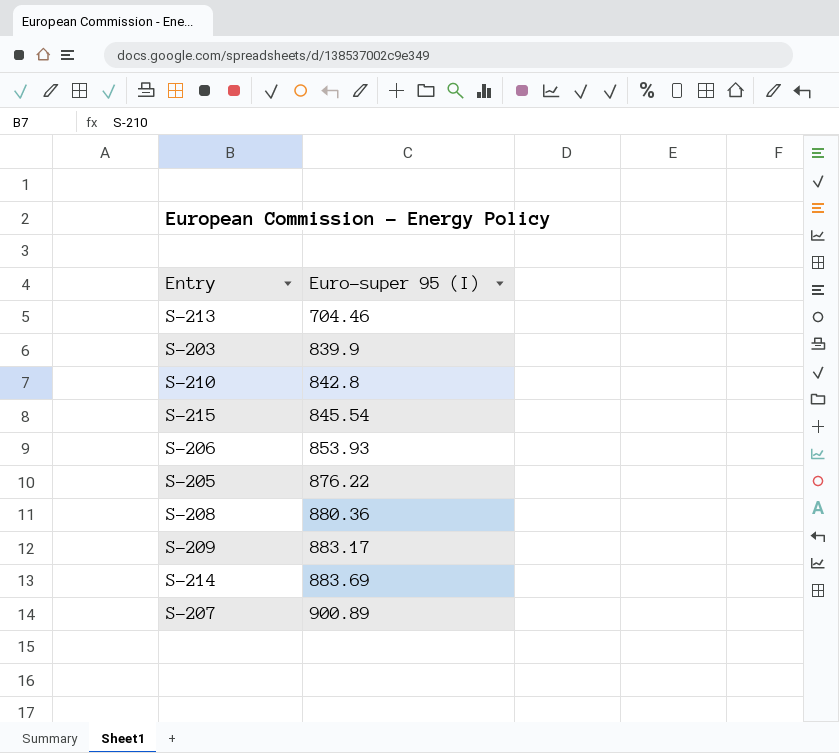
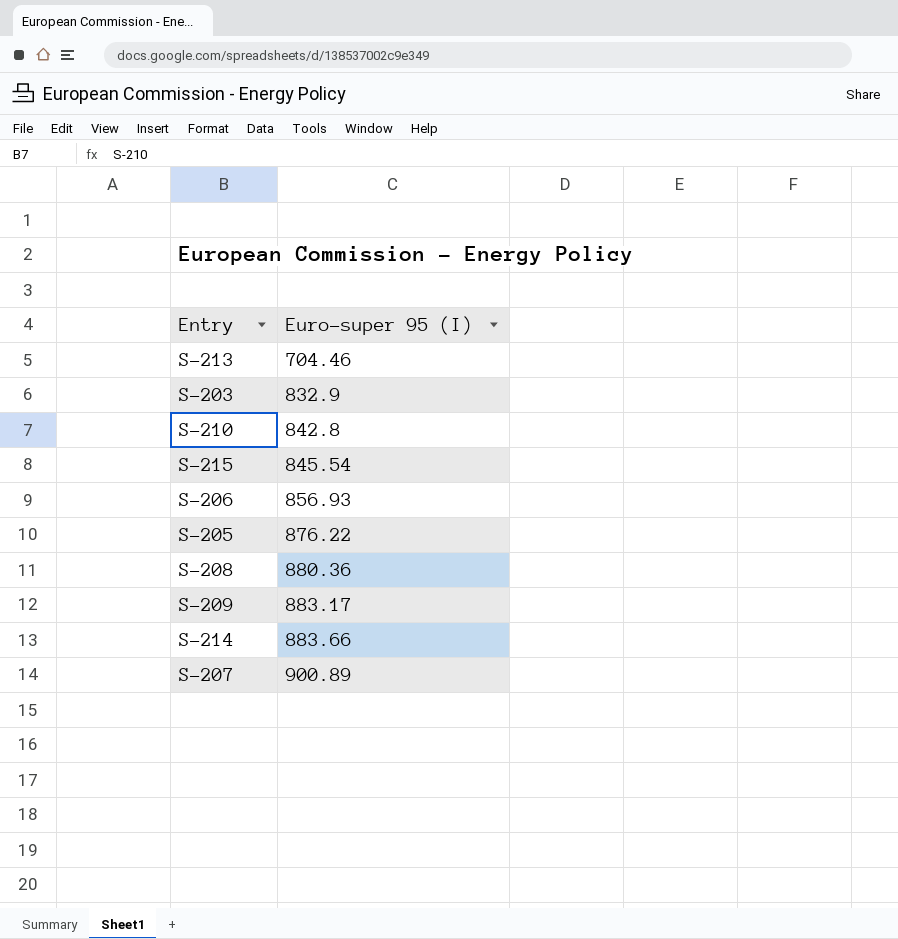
S-203 | Euro-super 95 (I): 839.9 -> 832.9
S-206 | Euro-super 95 (I): 853.93 -> 856.93
S-214 | Euro-super 95 (I): 883.69 -> 883.66

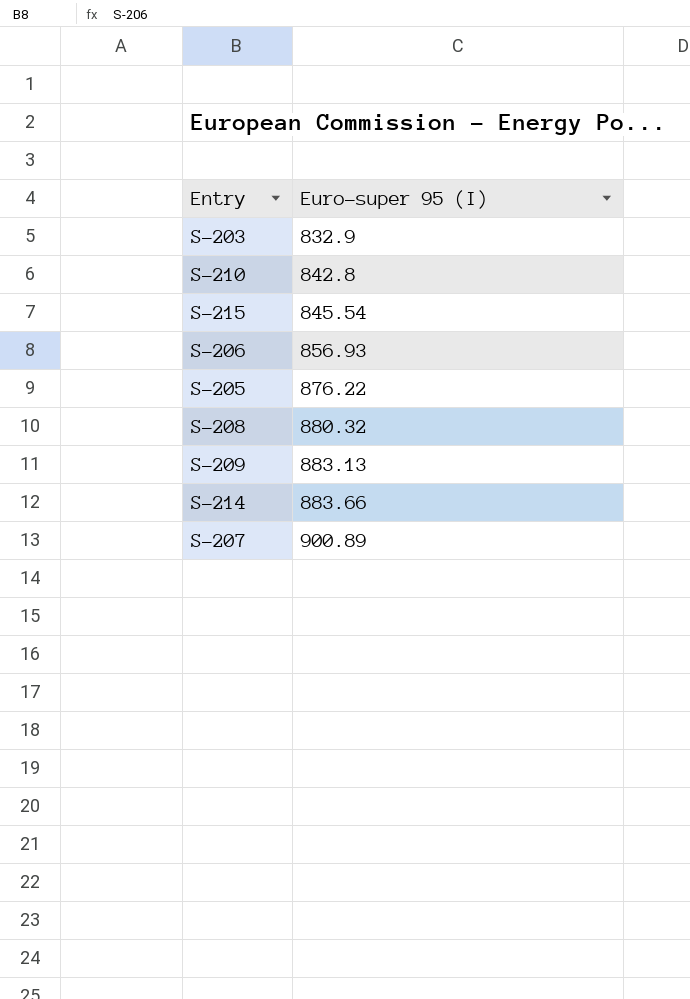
row S-213: 704.46 -> none
S-208 | Euro-super 95 (I): 880.36 -> 880.32
S-209 | Euro-super 95 (I): 883.17 -> 883.13

